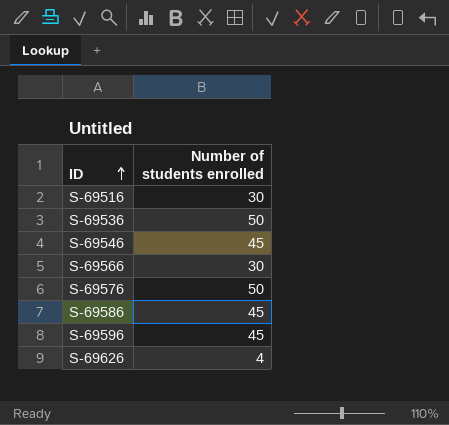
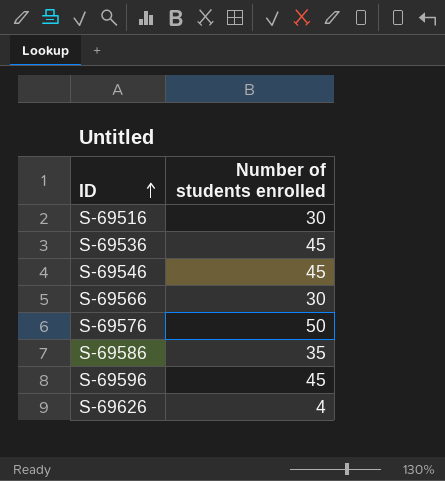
S-69536 | Number of students enrolled: 50 -> 45
S-69586 | Number of students enrolled: 45 -> 35

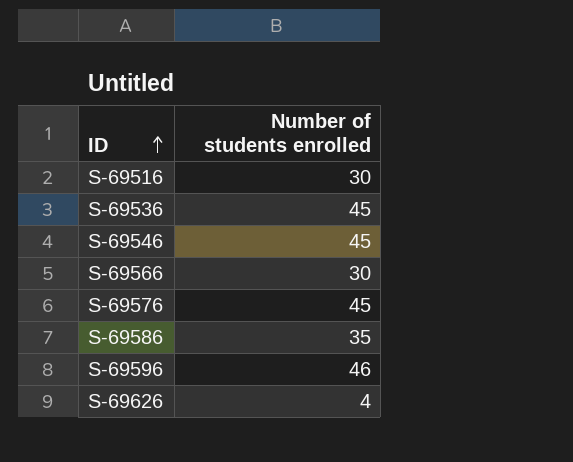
S-69576 | Number of students enrolled: 50 -> 45
S-69596 | Number of students enrolled: 45 -> 46

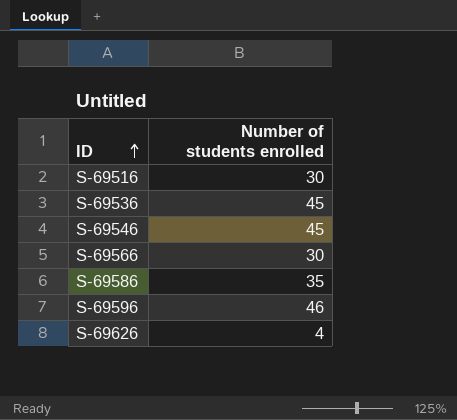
row S-69576: 45 -> none

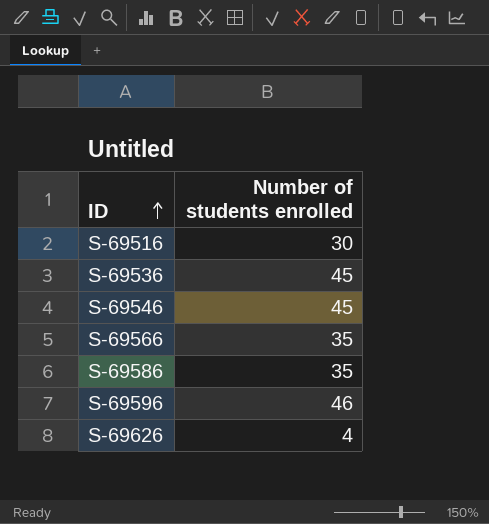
S-69566 | Number of students enrolled: 30 -> 35

